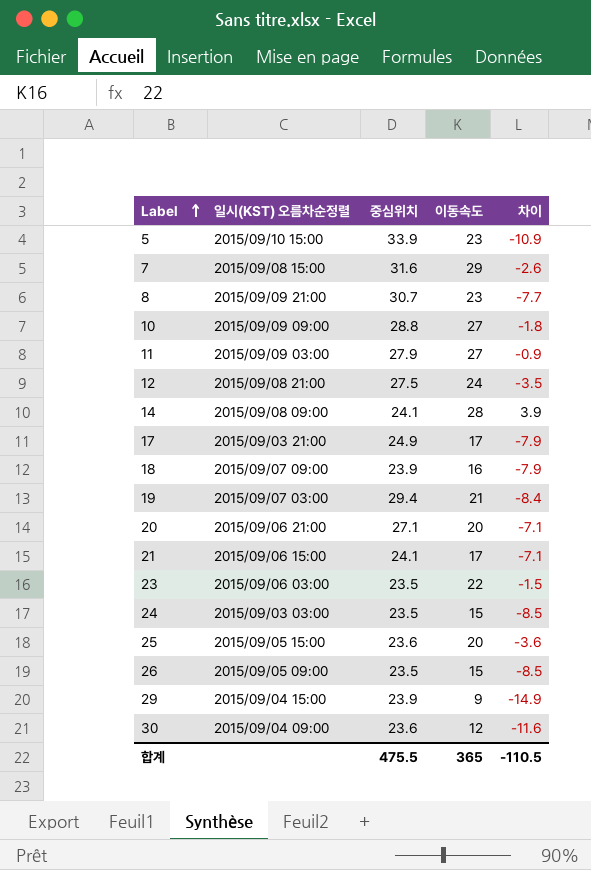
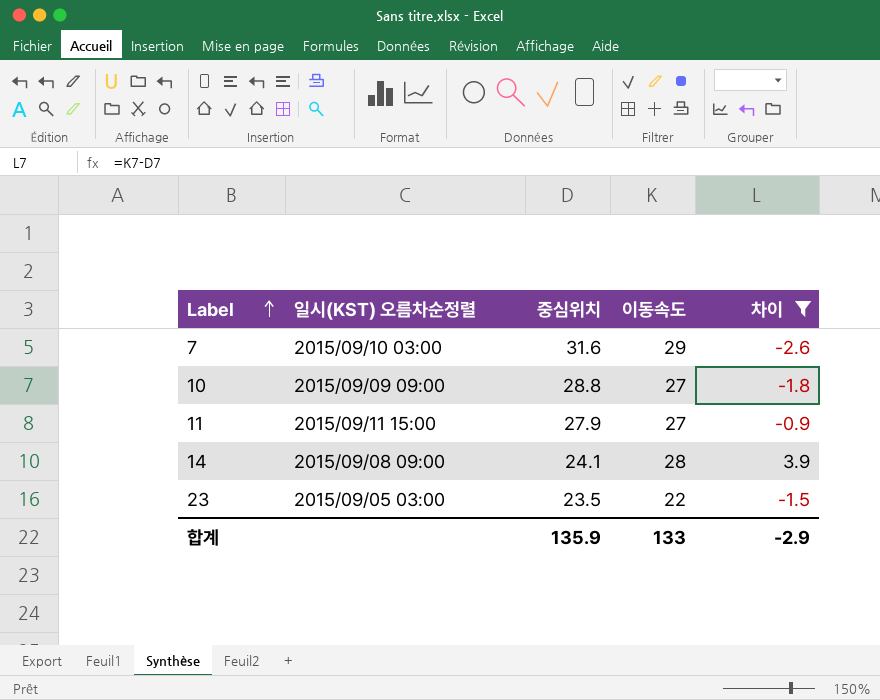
filter: none -> 차이 >= -2.6
7 | 일시(KST) 오름차순정렬: 2015/09/08 15:00 -> 2015/09/10 03:00
11 | 일시(KST) 오름차순정렬: 2015/09/09 03:00 -> 2015/09/11 15:00
23 | 일시(KST) 오름차순정렬: 2015/09/06 03:00 -> 2015/09/05 03:00
합계 | 중심위치: 475.5 -> 135.9
합계 | 이동속도: 365 -> 133
합계 | 차이: -110.5 -> -2.9

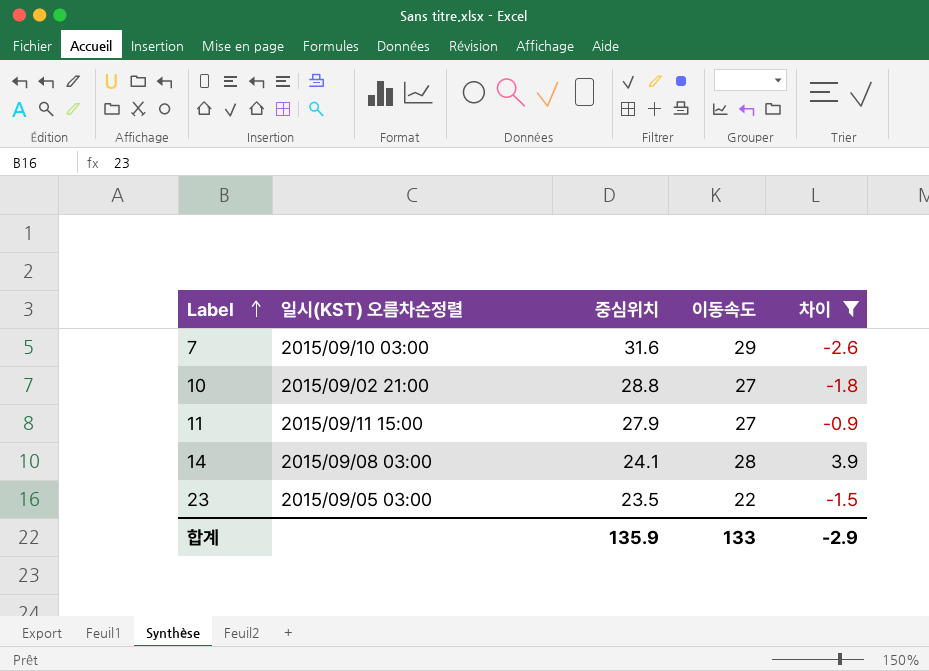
10 | 일시(KST) 오름차순정렬: 2015/09/09 09:00 -> 2015/09/02 21:00
14 | 일시(KST) 오름차순정렬: 2015/09/08 09:00 -> 2015/09/08 03:00

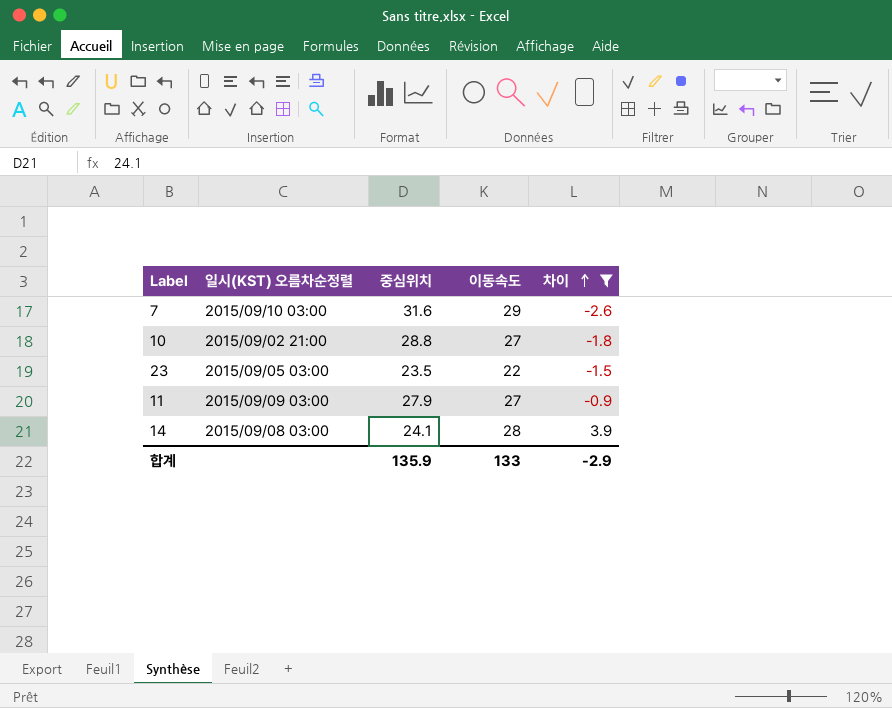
row order: Label ascending -> 차이 ascending
11 | 일시(KST) 오름차순정렬: 2015/09/11 15:00 -> 2015/09/09 03:00

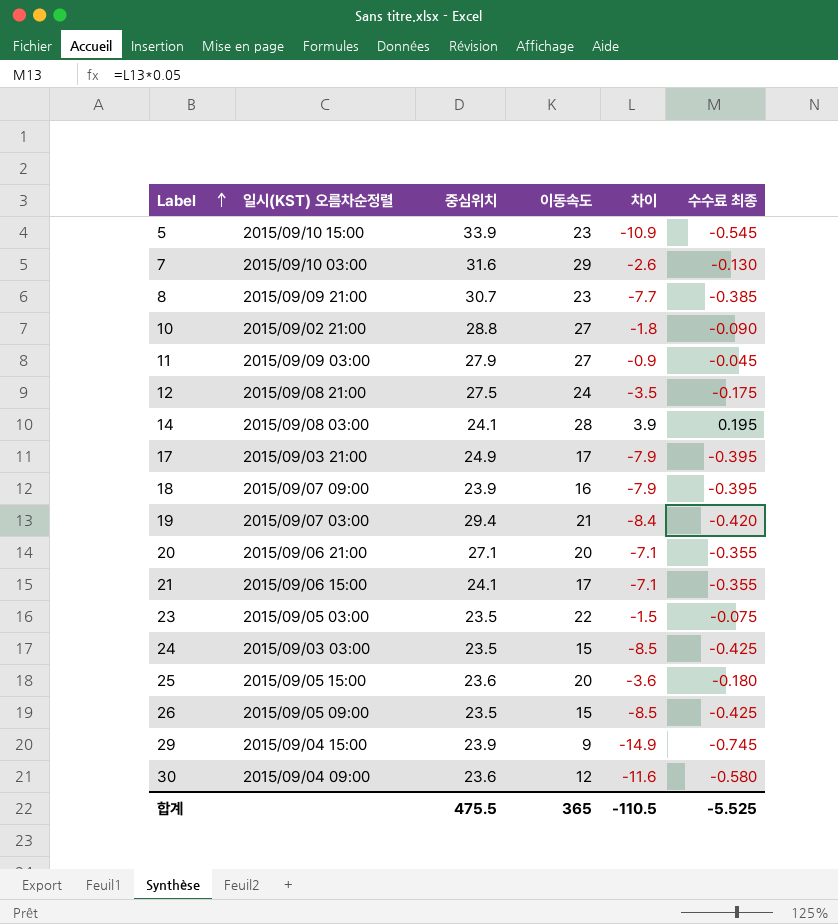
filter: 차이 >= -2.6 -> none
row order: 차이 ascending -> Label ascending
column 수수료 최종 | formula: none -> [차이] * 0.05
합계 | 중심위치: 135.9 -> 475.5
합계 | 이동속도: 133 -> 365
합계 | 차이: -2.9 -> -110.5

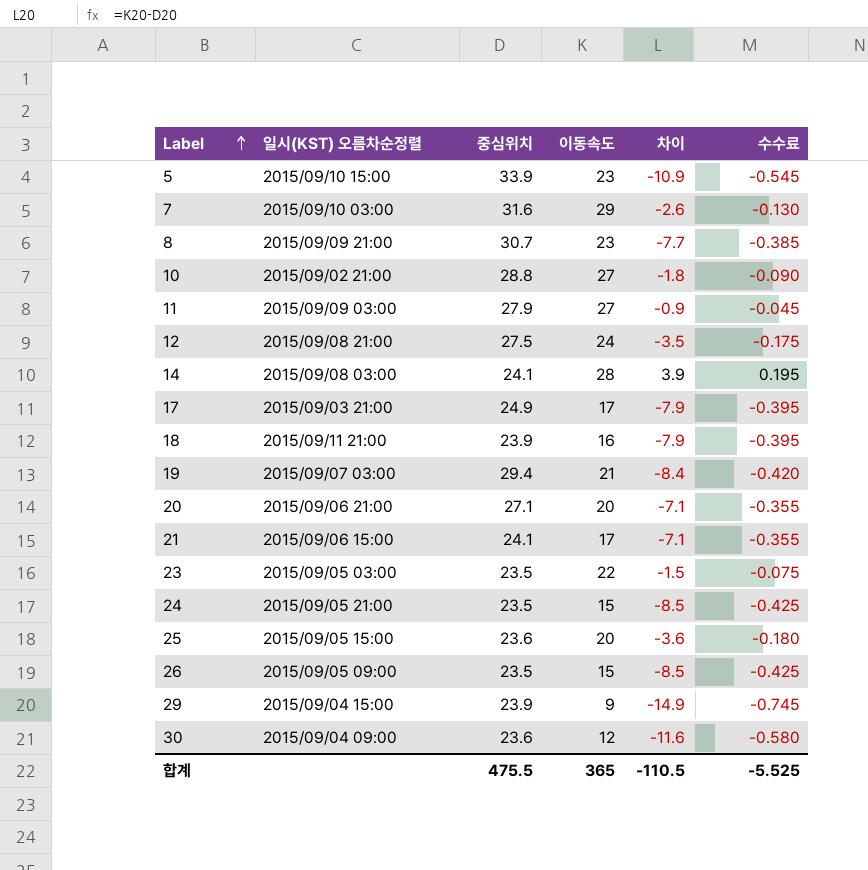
column name: 수수료 최종 -> 수수료
18 | 일시(KST) 오름차순정렬: 2015/09/07 09:00 -> 2015/09/11 21:00
24 | 일시(KST) 오름차순정렬: 2015/09/03 03:00 -> 2015/09/05 21:00

